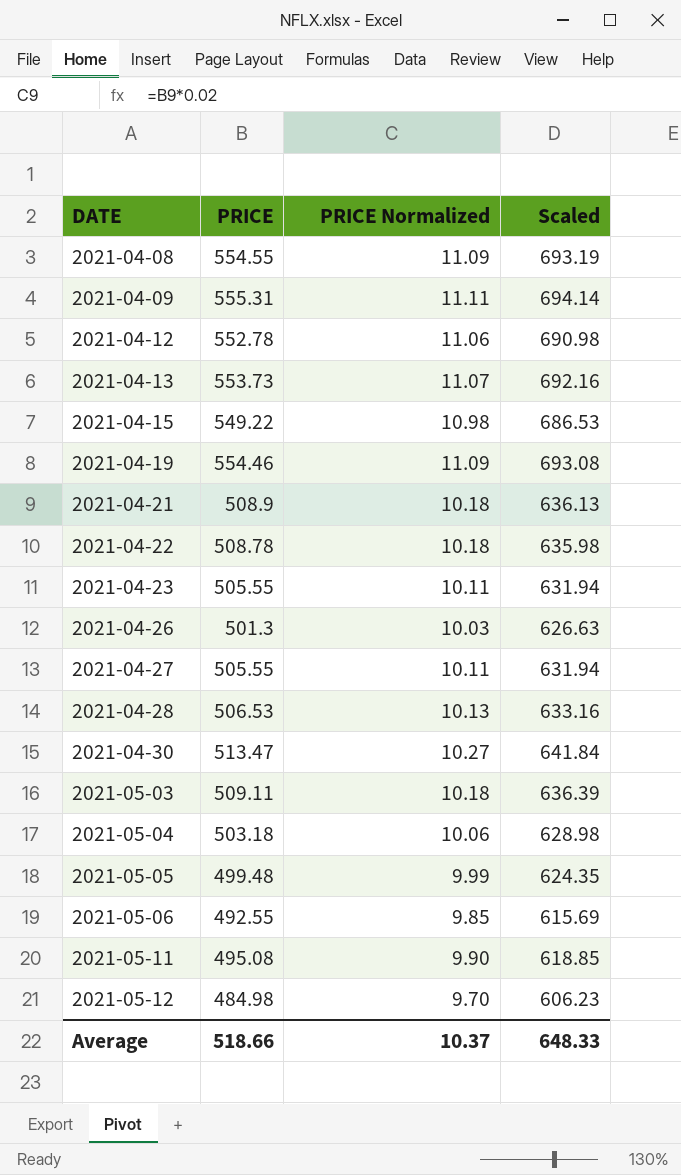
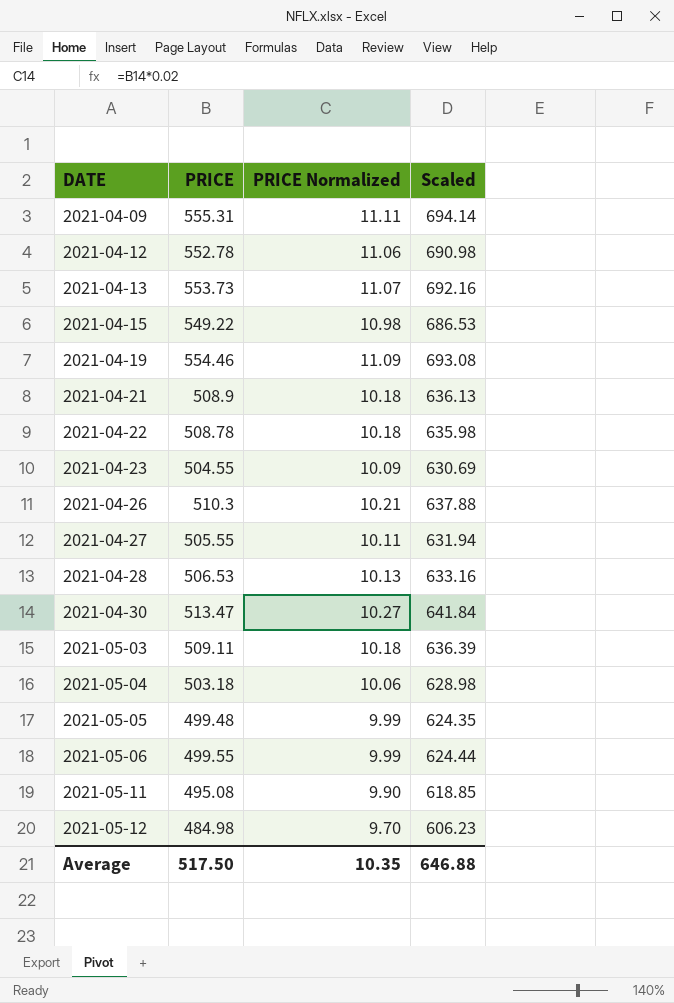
row 2021-04-08: 554.55 | 11.09 | 693.19 -> none
2021-04-23 | PRICE: 505.55 -> 504.55
2021-04-23 | PRICE Normalized: 10.11 -> 10.09
2021-04-23 | Scaled: 631.94 -> 630.69
2021-04-26 | PRICE: 501.3 -> 510.3
2021-04-26 | PRICE Normalized: 10.03 -> 10.21
2021-04-26 | Scaled: 626.63 -> 637.88
2021-05-06 | PRICE: 492.55 -> 499.55
2021-05-06 | PRICE Normalized: 9.85 -> 9.99
2021-05-06 | Scaled: 615.69 -> 624.44
Average | PRICE: 518.66 -> 517.50
Average | PRICE Normalized: 10.37 -> 10.35
Average | Scaled: 648.33 -> 646.88

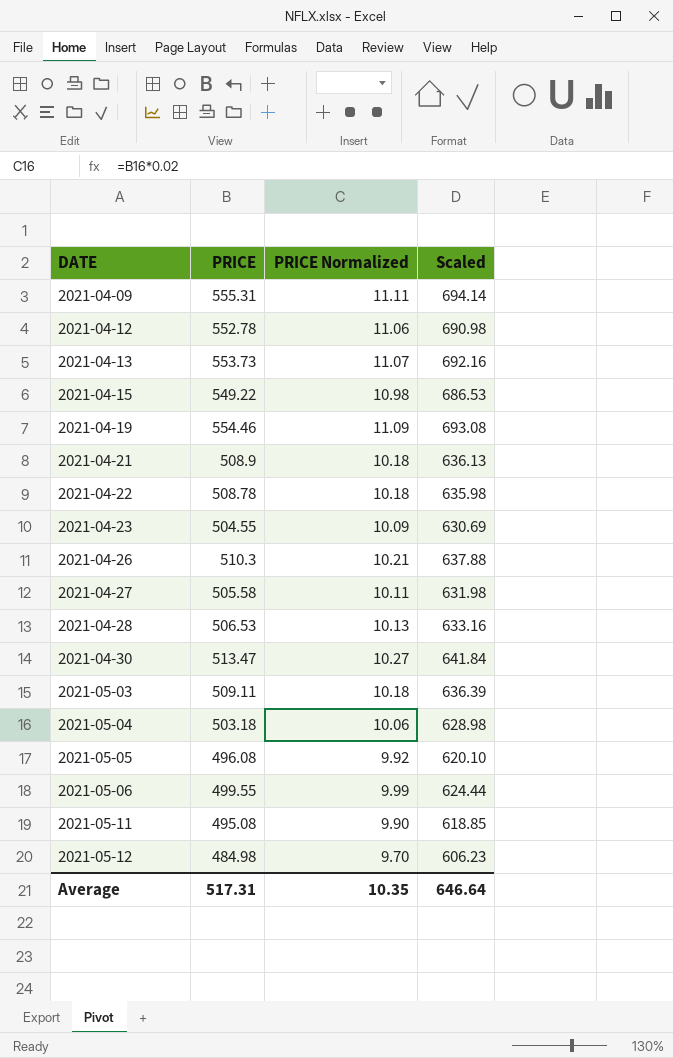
2021-04-27 | PRICE: 505.55 -> 505.58
2021-04-27 | Scaled: 631.94 -> 631.98
2021-05-05 | PRICE: 499.48 -> 496.08
2021-05-05 | PRICE Normalized: 9.99 -> 9.92
2021-05-05 | Scaled: 624.35 -> 620.10
Average | PRICE: 517.50 -> 517.31
Average | Scaled: 646.88 -> 646.64

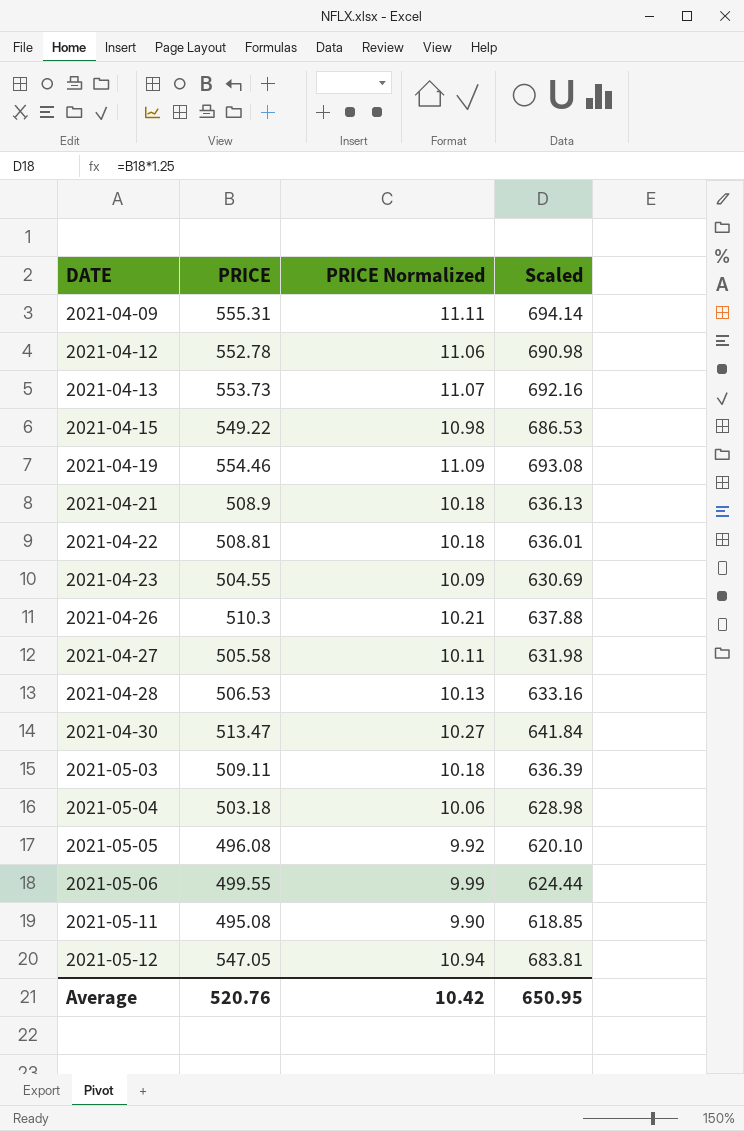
2021-04-22 | PRICE: 508.78 -> 508.81
2021-04-22 | Scaled: 635.98 -> 636.01
2021-05-12 | PRICE: 484.98 -> 547.05
2021-05-12 | PRICE Normalized: 9.70 -> 10.94
2021-05-12 | Scaled: 606.23 -> 683.81
Average | PRICE: 517.31 -> 520.76
Average | PRICE Normalized: 10.35 -> 10.42
Average | Scaled: 646.64 -> 650.95

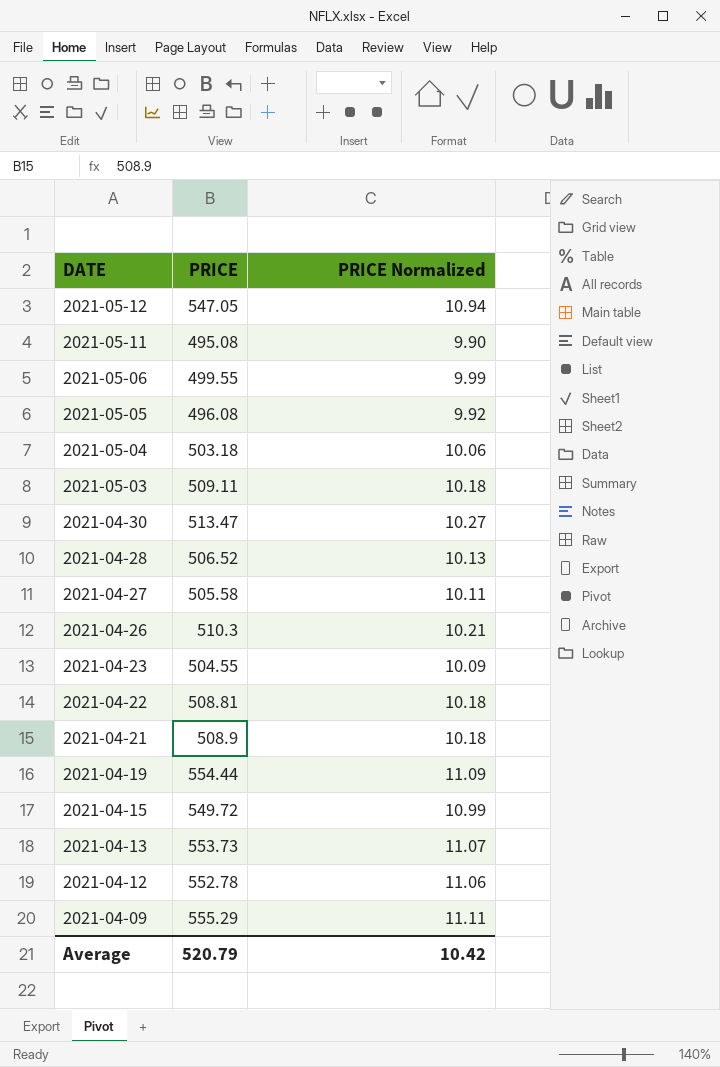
row order: DATE ascending -> DATE descending
column Scaled | formula: [PRICE] * 1.25 -> none
2021-04-28 | PRICE: 506.53 -> 506.52
2021-04-19 | PRICE: 554.46 -> 554.44
2021-04-15 | PRICE: 549.22 -> 549.72
2021-04-15 | PRICE Normalized: 10.98 -> 10.99
2021-04-09 | PRICE: 555.31 -> 555.29
Average | PRICE: 520.76 -> 520.79

